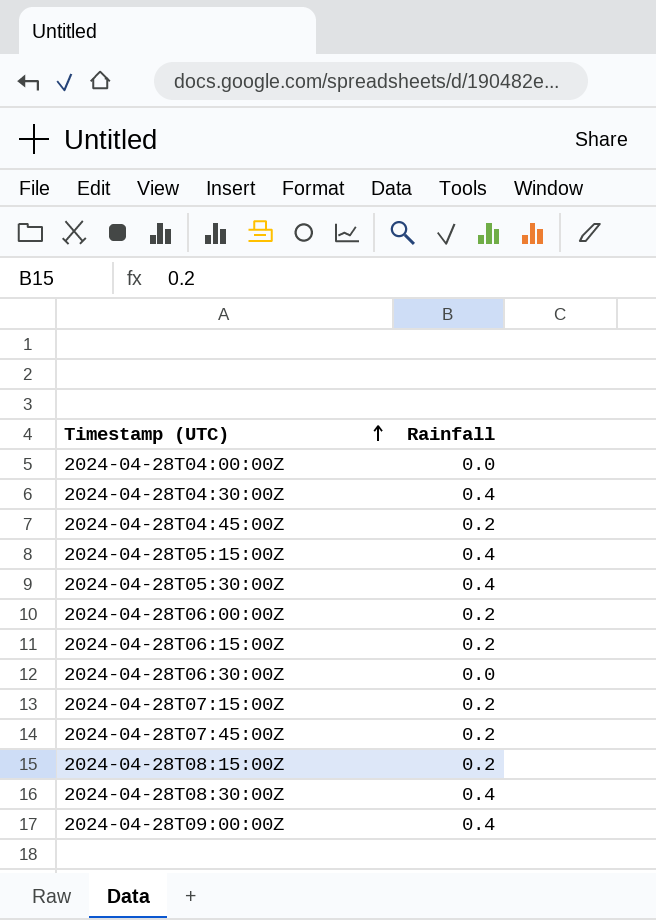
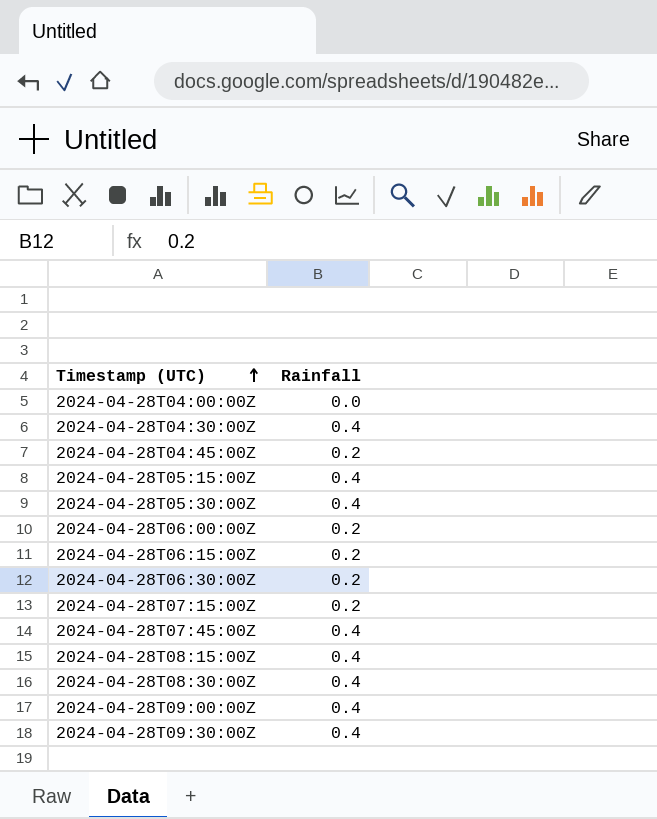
2024-04-28T06:30:00Z | Rainfall: 0.0 -> 0.2
2024-04-28T07:45:00Z | Rainfall: 0.2 -> 0.4
2024-04-28T08:15:00Z | Rainfall: 0.2 -> 0.4
row 2024-04-28T09:30:00Z: none -> 0.4

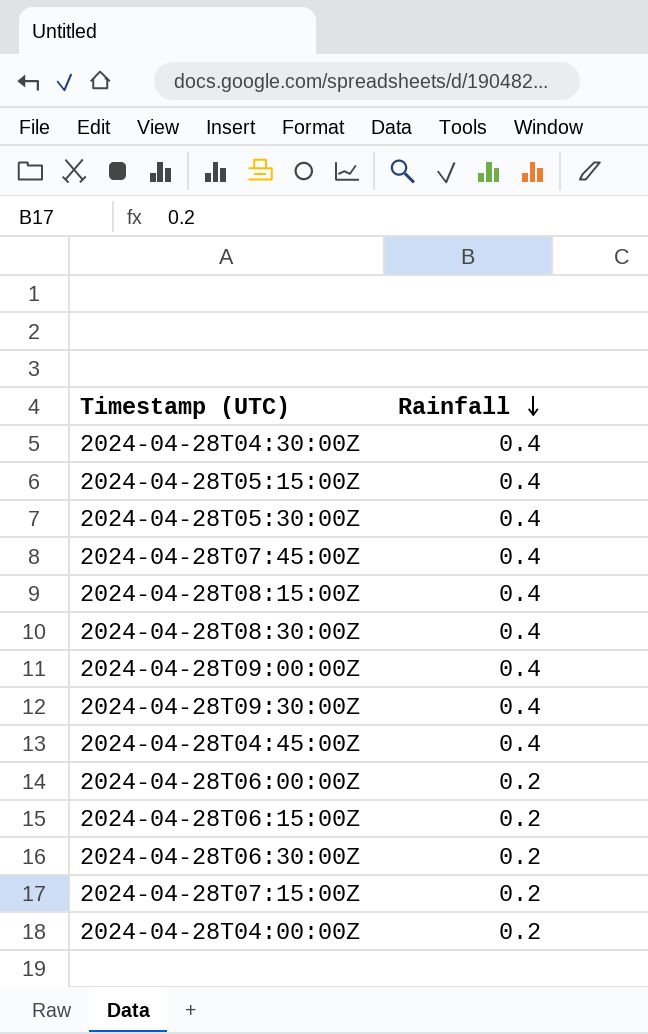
row order: Timestamp (UTC) ascending -> Rainfall descending
2024-04-28T04:45:00Z | Rainfall: 0.2 -> 0.4
2024-04-28T04:00:00Z | Rainfall: 0.0 -> 0.2

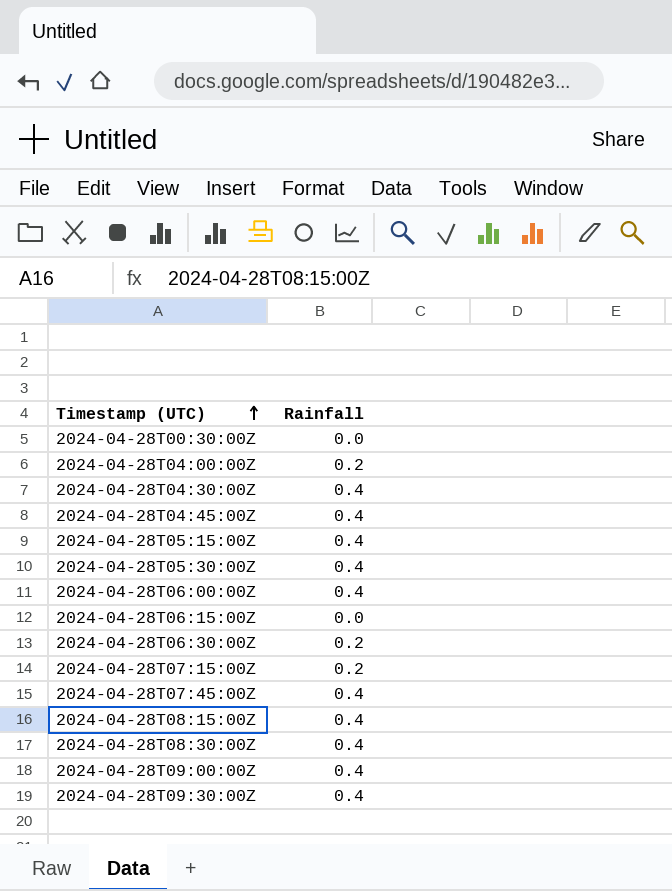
row order: Rainfall descending -> Timestamp (UTC) ascending
row 2024-04-28T00:30:00Z: none -> 0.0
2024-04-28T06:00:00Z | Rainfall: 0.2 -> 0.4
2024-04-28T06:15:00Z | Rainfall: 0.2 -> 0.0

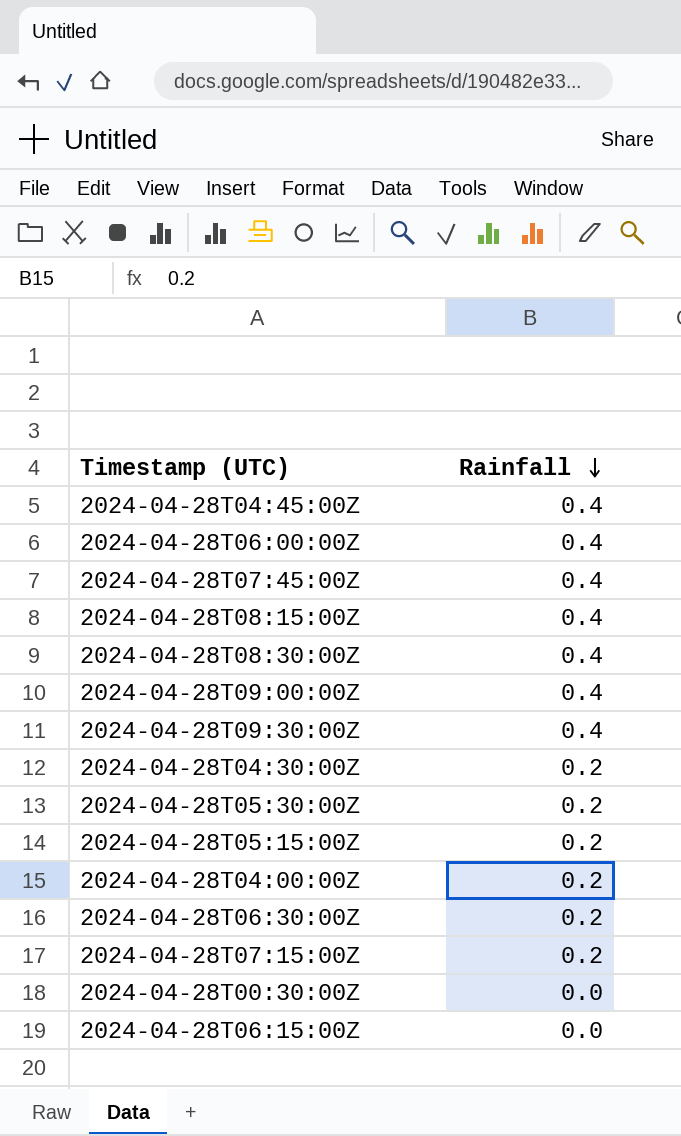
row order: Timestamp (UTC) ascending -> Rainfall descending
2024-04-28T04:30:00Z | Rainfall: 0.4 -> 0.2
2024-04-28T05:30:00Z | Rainfall: 0.4 -> 0.2
2024-04-28T05:15:00Z | Rainfall: 0.4 -> 0.2

